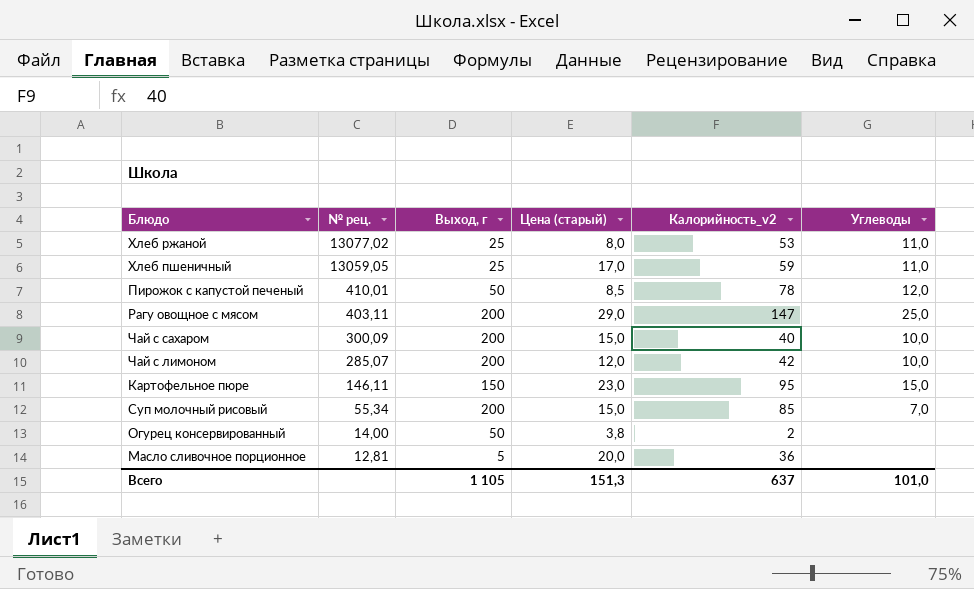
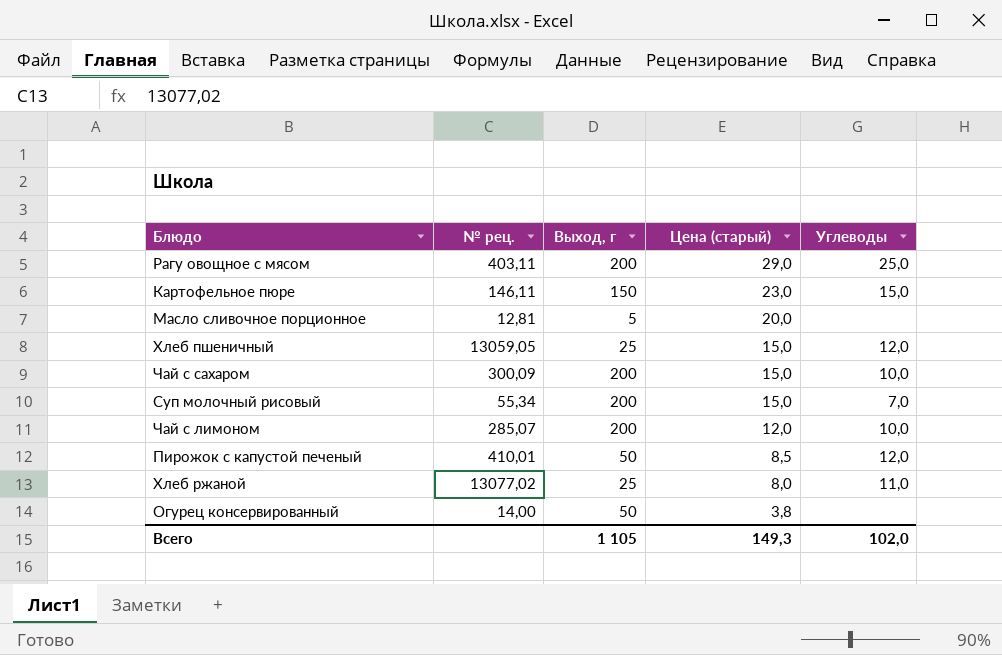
row order: № рец. descending -> Цена (старый) descending
column Калорийность_v2 | position: 5 -> none
Хлеб пшеничный | Цена (старый): 17,0 -> 15,0
Хлеб пшеничный | Углеводы: 11,0 -> 12,0
Всего | Цена (старый): 151,3 -> 149,3
Всего | Углеводы: 101,0 -> 102,0

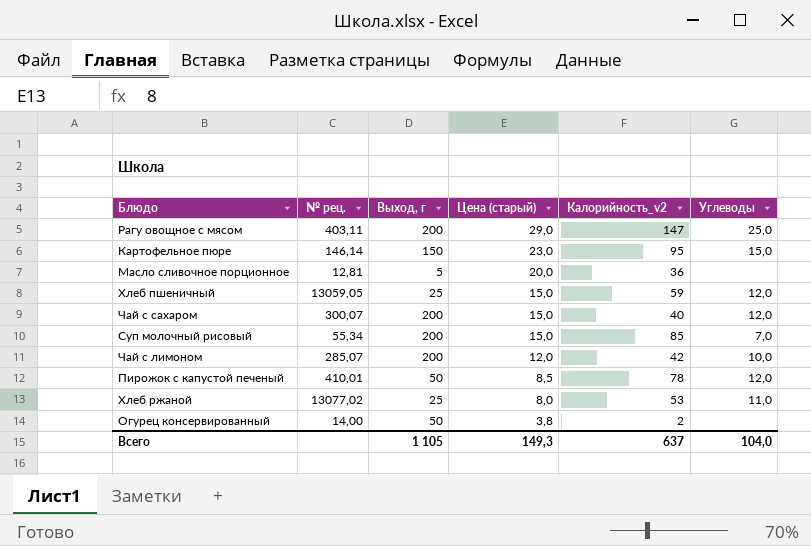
column Калорийность_v2 | position: none -> 5
Картофельное пюре | № рец.: 146,11 -> 146,14
Чай с сахаром | № рец.: 300,09 -> 300,07
Чай с сахаром | Углеводы: 10,0 -> 12,0
Всего | Углеводы: 102,0 -> 104,0

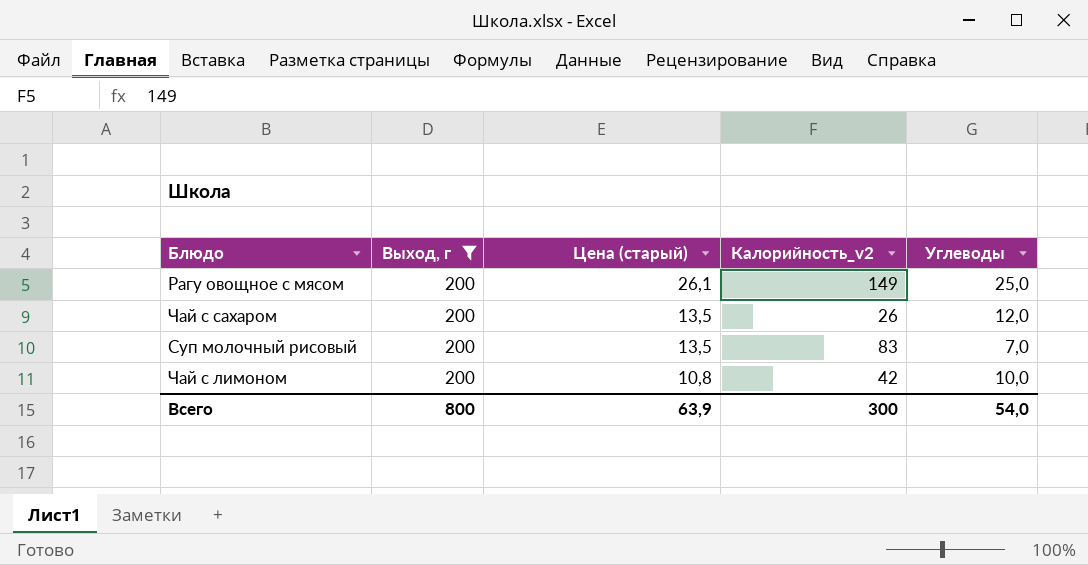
filter: none -> Выход, г = 200
column № рец. | position: 2 -> none
Рагу овощное с мясом | Цена (старый): 29,0 -> 26,1
Рагу овощное с мясом | Калорийность_v2: 147 -> 149
Чай с сахаром | Цена (старый): 15,0 -> 13,5
Чай с сахаром | Калорийность_v2: 40 -> 26
Суп молочный рисовый | Цена (старый): 15,0 -> 13,5
Суп молочный рисовый | Калорийность_v2: 85 -> 83
Чай с лимоном | Цена (старый): 12,0 -> 10,8
Всего | Выход, г: 1 105 -> 800
Всего | Цена (старый): 149,3 -> 63,9
Всего | Калорийность_v2: 637 -> 300
Всего | Углеводы: 104,0 -> 54,0

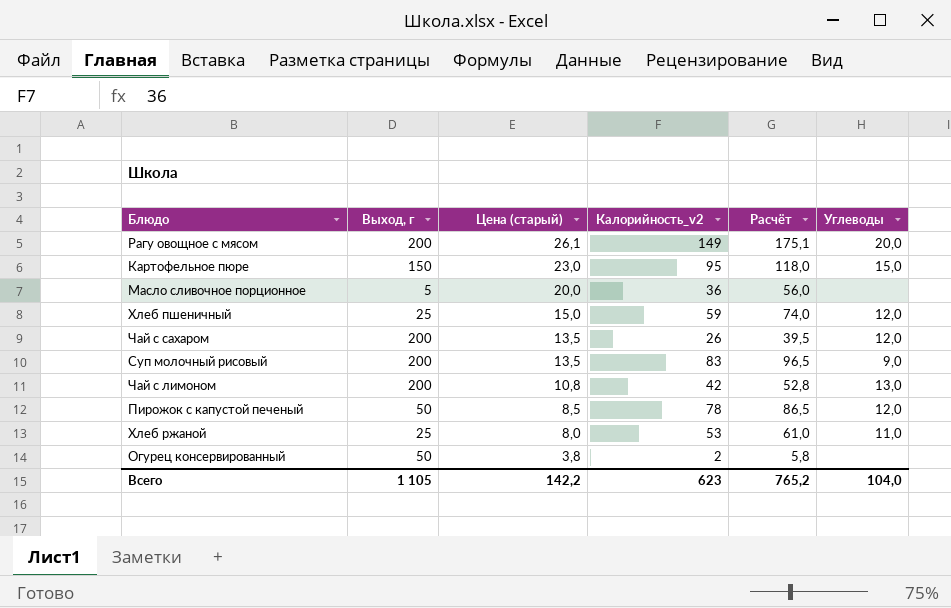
filter: Выход, г = 200 -> none
column Расчёт | formula: none -> [Цена (старый)] + [Калорийность_v2]
Рагу овощное с мясом | Углеводы: 25,0 -> 20,0
Суп молочный рисовый | Углеводы: 7,0 -> 9,0
Чай с лимоном | Углеводы: 10,0 -> 13,0
Всего | Выход, г: 800 -> 1 105
Всего | Цена (старый): 63,9 -> 142,2
Всего | Калорийность_v2: 300 -> 623
Всего | Углеводы: 54,0 -> 104,0

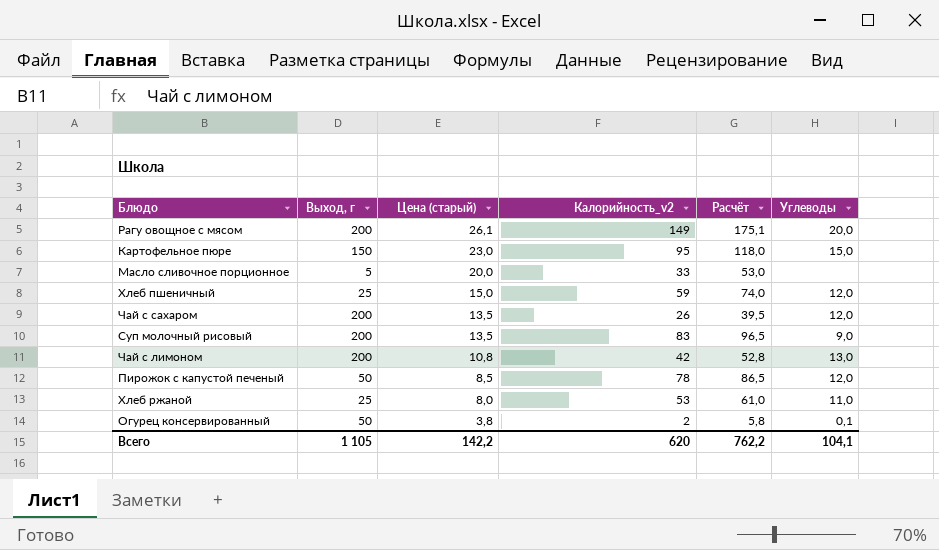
Масло сливочное порционное | Калорийность_v2: 36 -> 33
Масло сливочное порционное | Расчёт: 56,0 -> 53,0
Огурец консервированный | Углеводы: none -> 0,1
Всего | Калорийность_v2: 623 -> 620
Всего | Расчёт: 765,2 -> 762,2
Всего | Углеводы: 104,0 -> 104,1

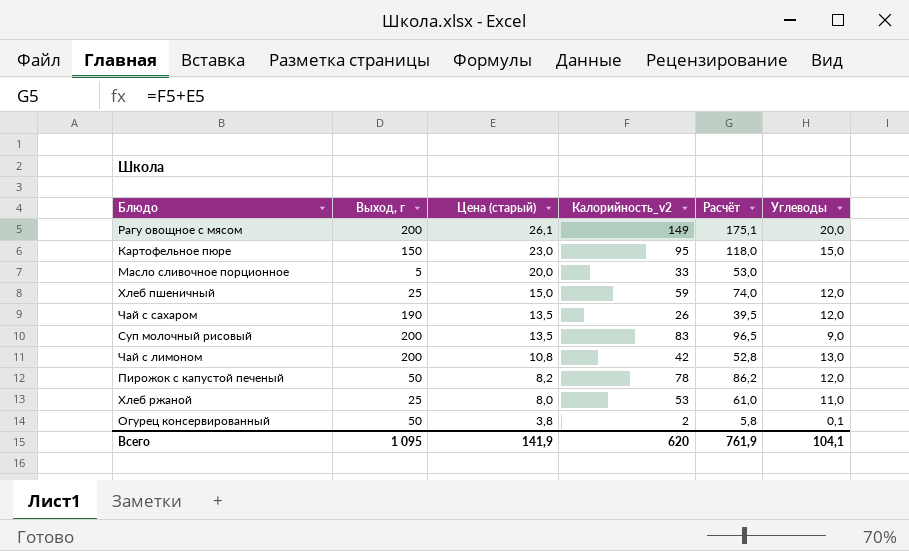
Чай с сахаром | Выход, г: 200 -> 190
Пирожок с капустой печеный | Цена (старый): 8,5 -> 8,2
Пирожок с капустой печеный | Расчёт: 86,5 -> 86,2
Всего | Выход, г: 1 105 -> 1 095
Всего | Цена (старый): 142,2 -> 141,9
Всего | Расчёт: 762,2 -> 761,9

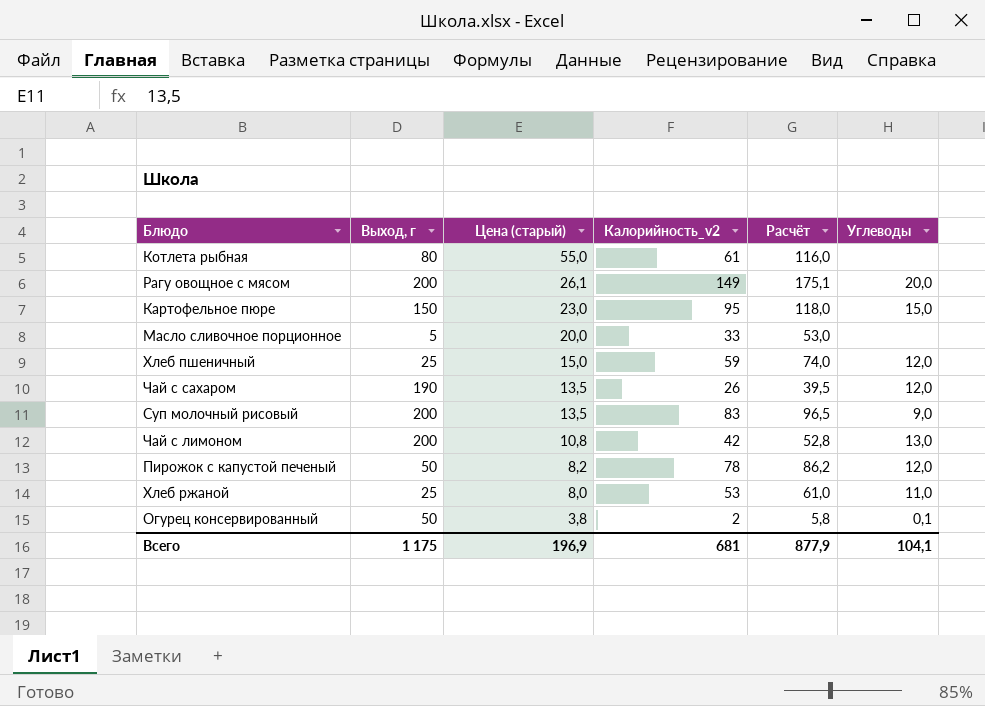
row Котлета рыбная: none -> 80 | 55,0 | 61 | 116,0 | none
Всего | Выход, г: 1 095 -> 1 175
Всего | Цена (старый): 141,9 -> 196,9
Всего | Калорийность_v2: 620 -> 681
Всего | Расчёт: 761,9 -> 877,9

